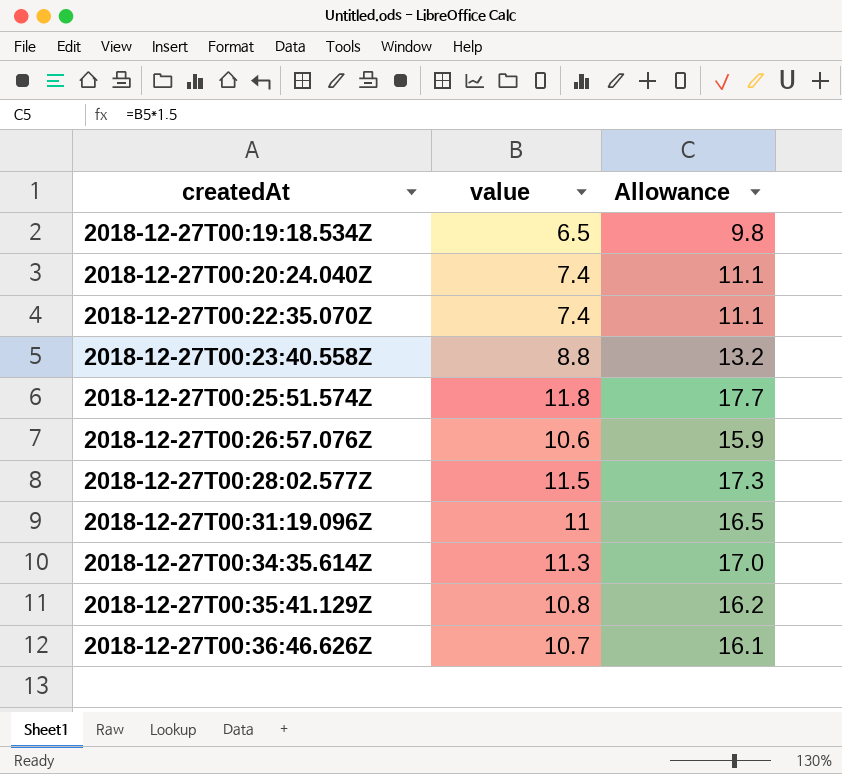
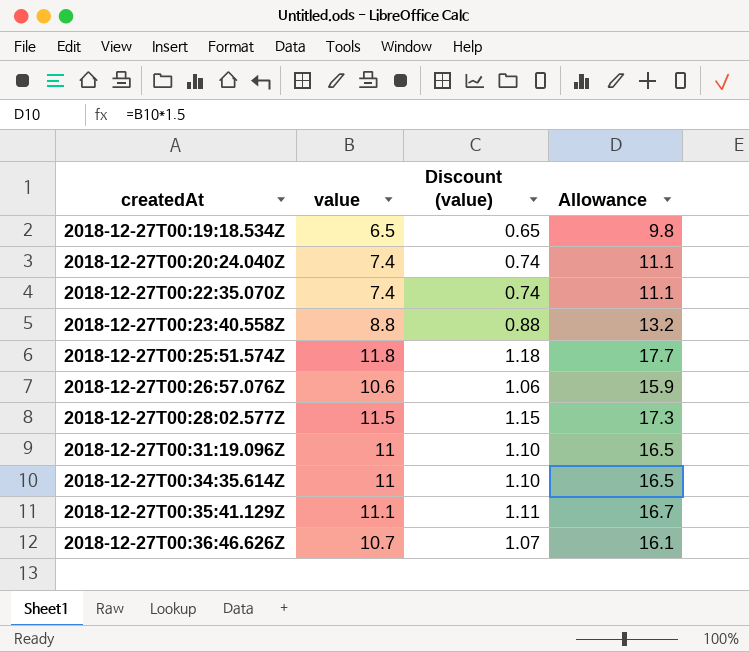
column Discount (value) | formula: none -> [value] * 0.1
2018-12-27T00:34:35.614Z | value: 11.3 -> 11
2018-12-27T00:34:35.614Z | Allowance: 17.0 -> 16.5
2018-12-27T00:35:41.129Z | value: 10.8 -> 11.1
2018-12-27T00:35:41.129Z | Allowance: 16.2 -> 16.7

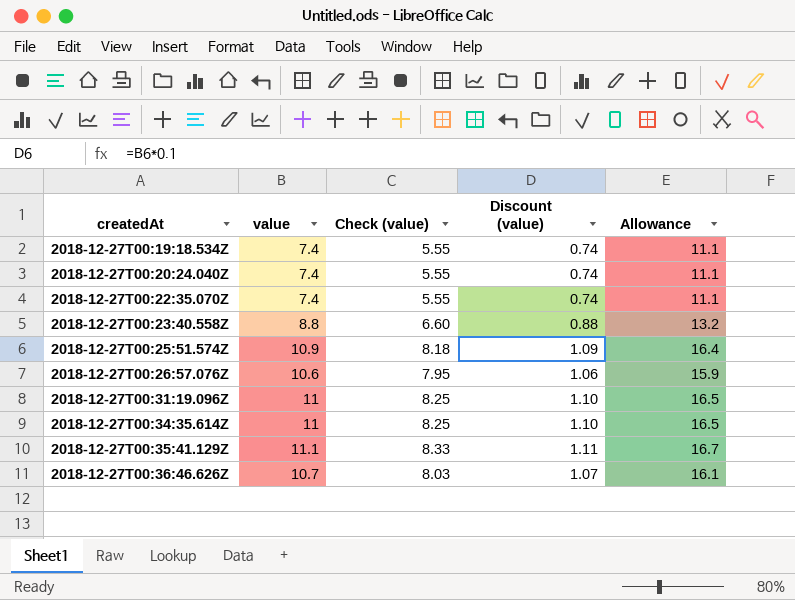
column Check (value) | formula: none -> [value] * 0.75
row 2018-12-27T00:28:02.577Z: 11.5 | 1.15 | 17.3 -> none
2018-12-27T00:19:18.534Z | value: 6.5 -> 7.4
2018-12-27T00:19:18.534Z | Discount (value): 0.65 -> 0.74
2018-12-27T00:19:18.534Z | Allowance: 9.8 -> 11.1
2018-12-27T00:25:51.574Z | value: 11.8 -> 10.9
2018-12-27T00:25:51.574Z | Discount (value): 1.18 -> 1.09
2018-12-27T00:25:51.574Z | Allowance: 17.7 -> 16.4

